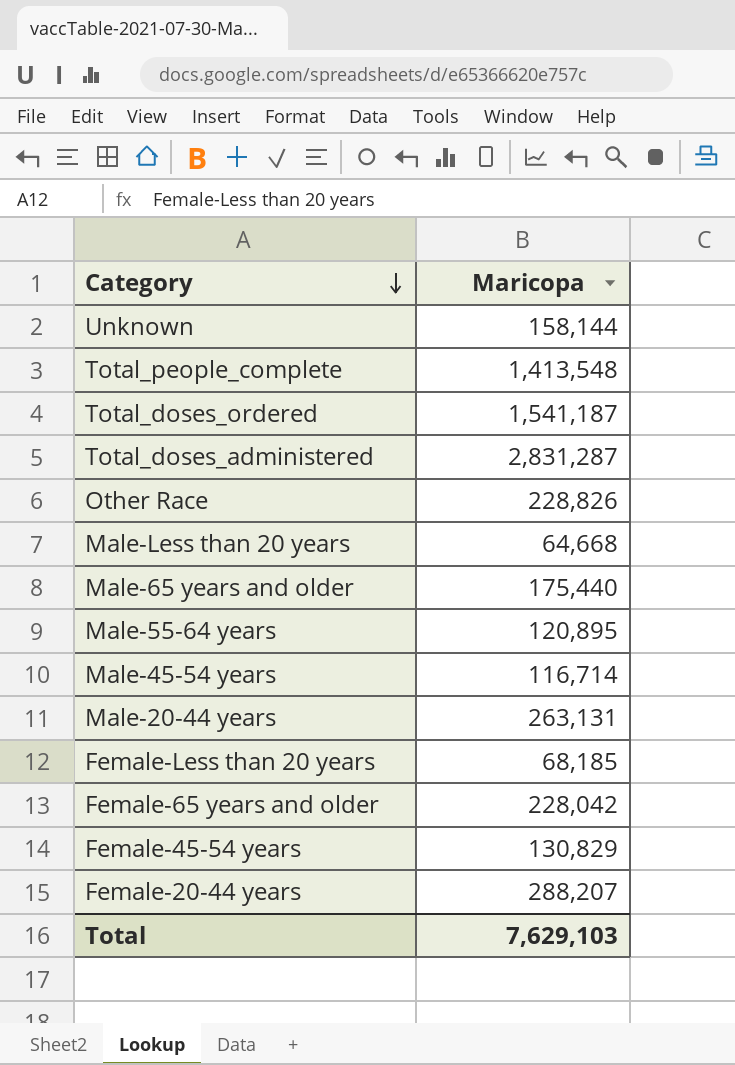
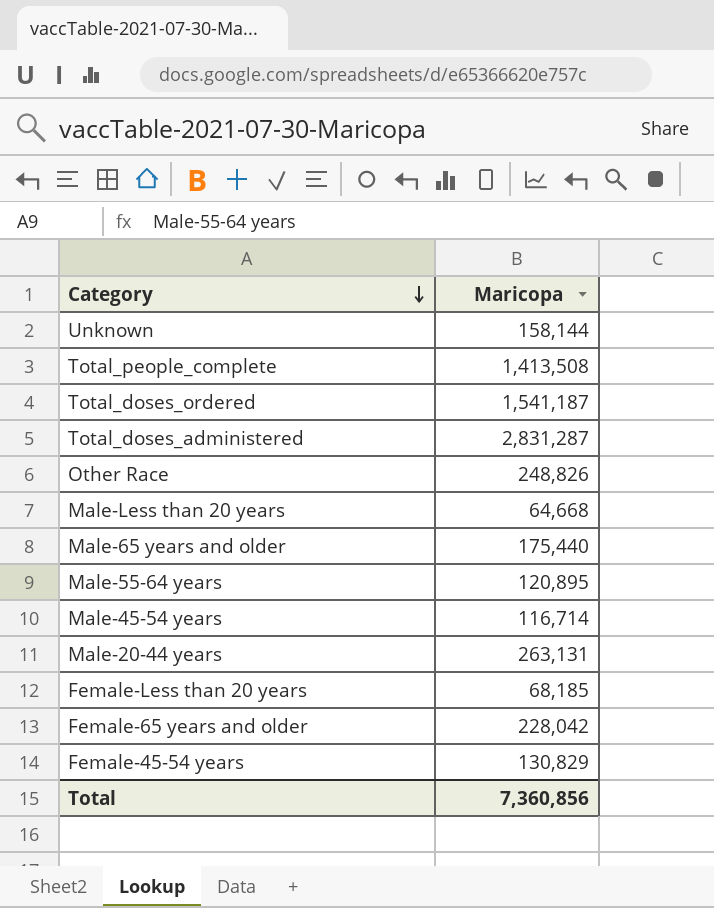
row Female-20-44 years: 288,207 -> none
Total_people_complete | Maricopa: 1,413,548 -> 1,413,508
Other Race | Maricopa: 228,826 -> 248,826
Total | Maricopa: 7,629,103 -> 7,360,856

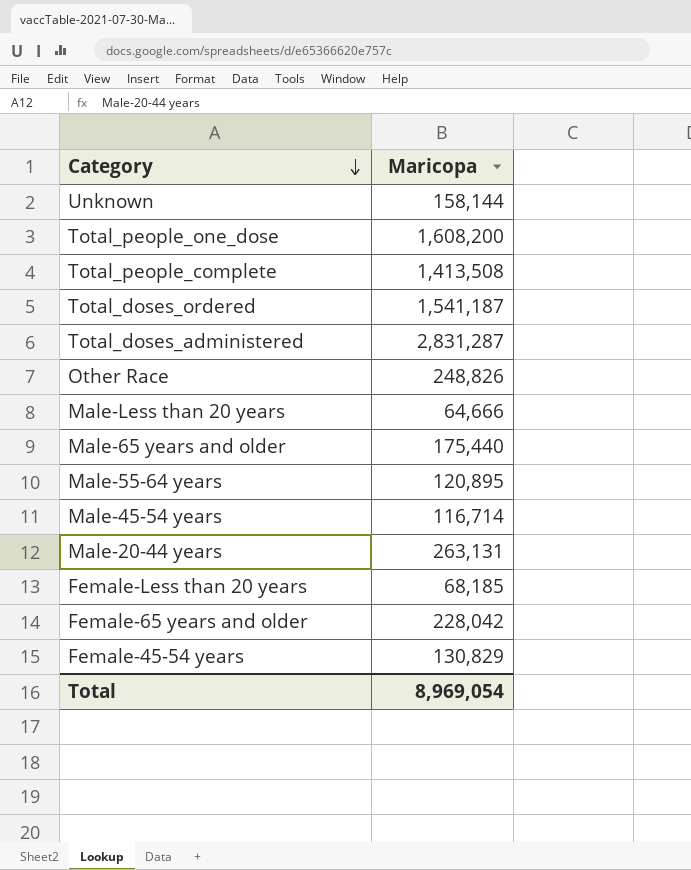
row Total_people_one_dose: none -> 1,608,200
Male-Less than 20 years | Maricopa: 64,668 -> 64,666
Total | Maricopa: 7,360,856 -> 8,969,054

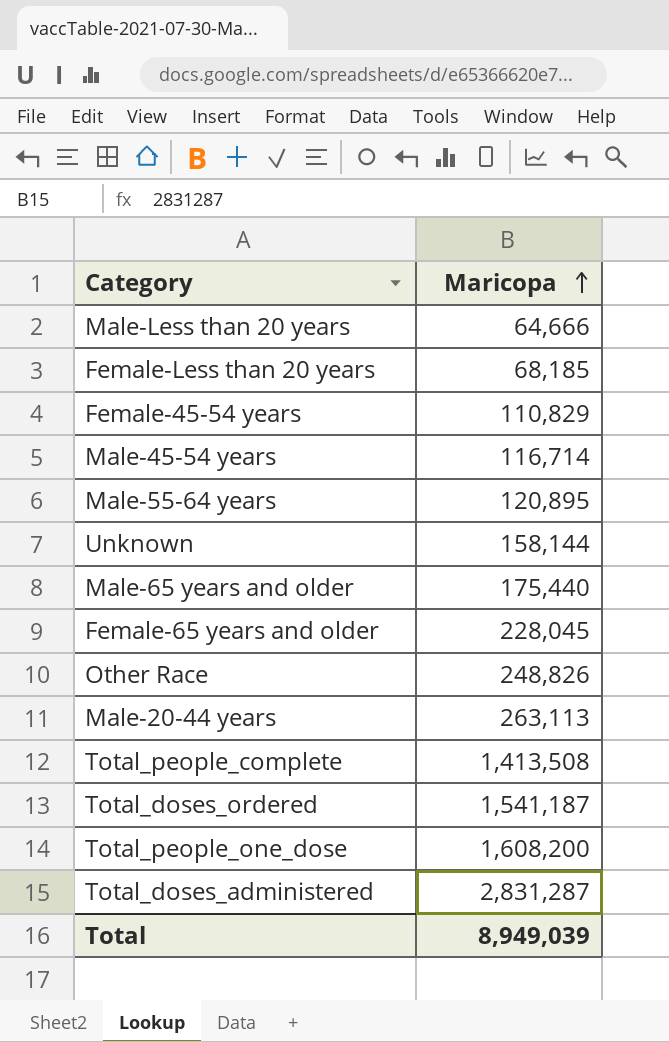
row order: Category descending -> Maricopa ascending
Female-45-54 years | Maricopa: 130,829 -> 110,829
Female-65 years and older | Maricopa: 228,042 -> 228,045
Male-20-44 years | Maricopa: 263,131 -> 263,113
Total | Maricopa: 8,969,054 -> 8,949,039

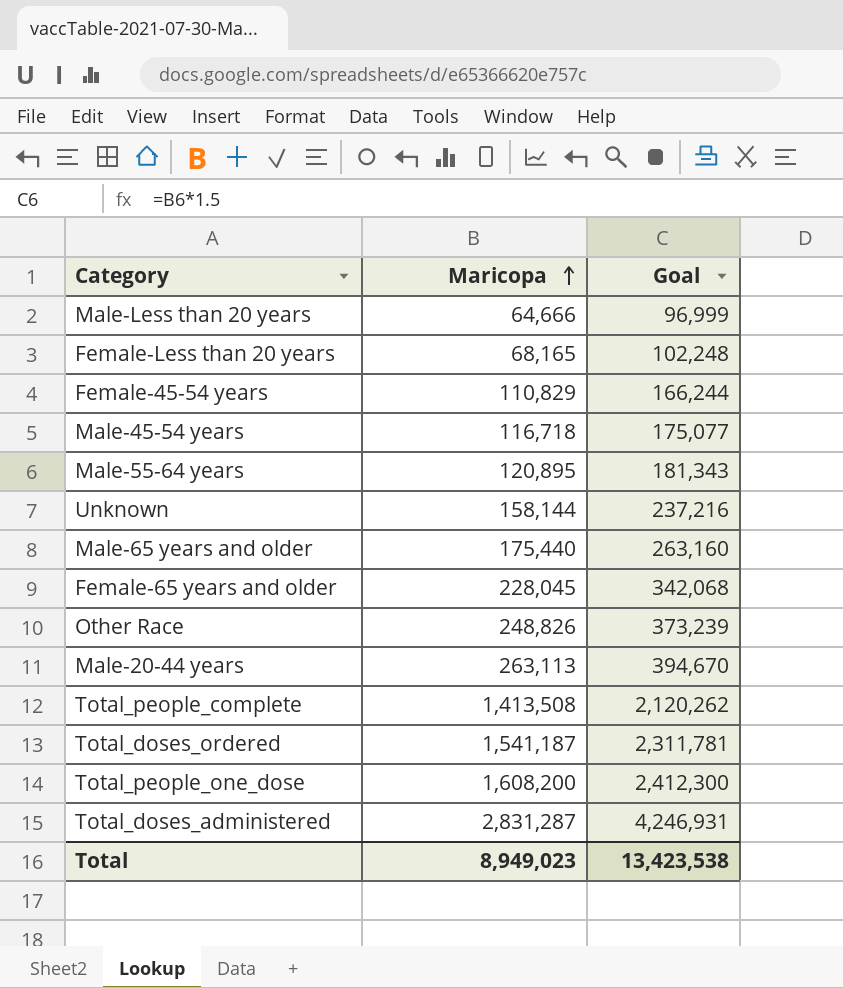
column Goal | formula: none -> [Maricopa] * 1.5
Female-Less than 20 years | Maricopa: 68,185 -> 68,165
Male-45-54 years | Maricopa: 116,714 -> 116,718
Total | Maricopa: 8,949,039 -> 8,949,023

